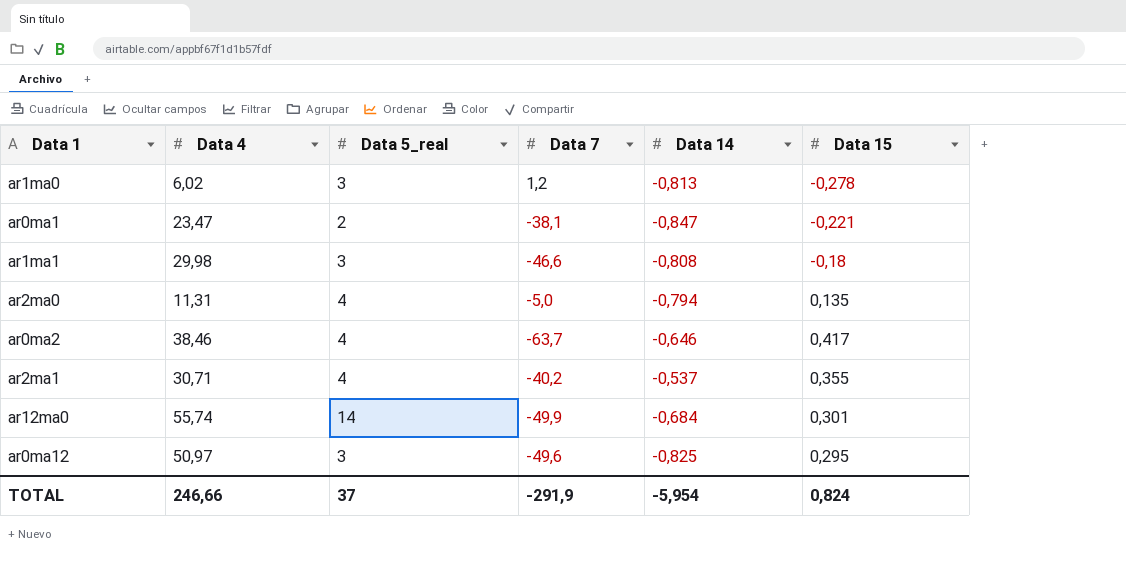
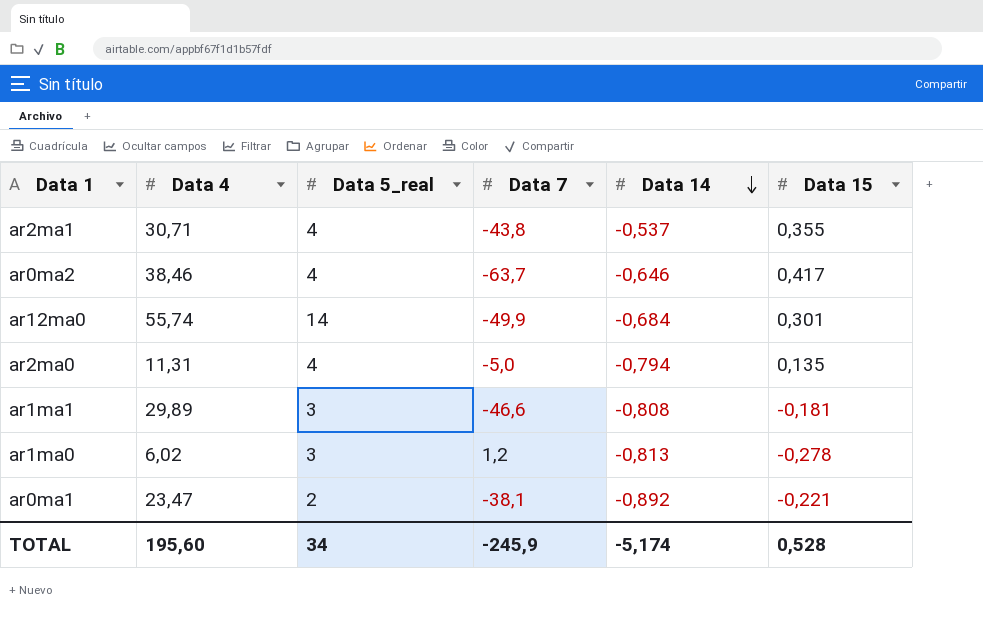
row order: none -> Data 14 descending
row ar0ma12: 50,97 | 3 | -49,6 | -0,825 | 0,295 -> none
ar2ma1 | Data 7: -40,2 -> -43,8
ar1ma1 | Data 4: 29,98 -> 29,89
ar1ma1 | Data 15: -0,18 -> -0,181
ar0ma1 | Data 14: -0,847 -> -0,892
TOTAL | Data 4: 246,66 -> 195,60
TOTAL | Data 5_real: 37 -> 34
TOTAL | Data 7: -291,9 -> -245,9
TOTAL | Data 14: -5,954 -> -5,174
TOTAL | Data 15: 0,824 -> 0,528

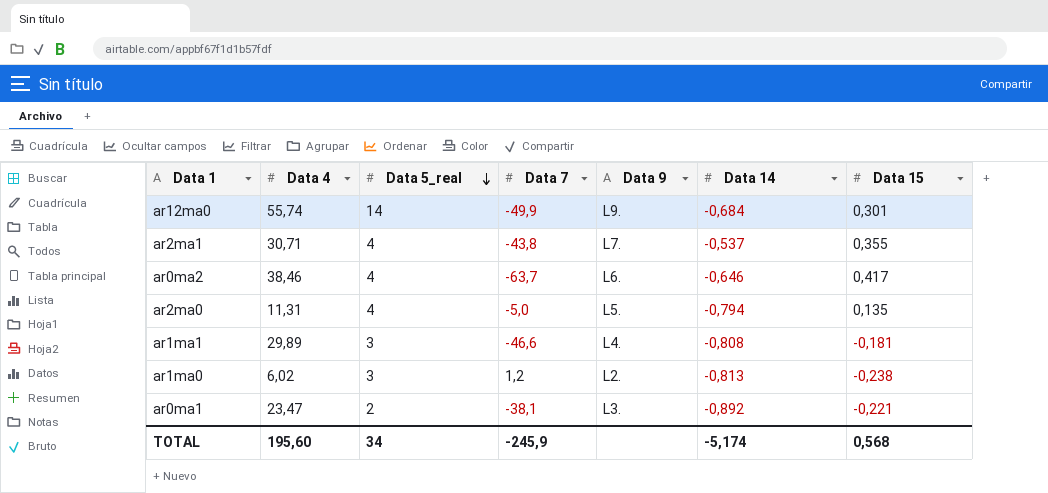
row order: Data 14 descending -> Data 5_real descending
column Data 9 | position: none -> 5
ar1ma0 | Data 15: -0,278 -> -0,238
TOTAL | Data 15: 0,528 -> 0,568

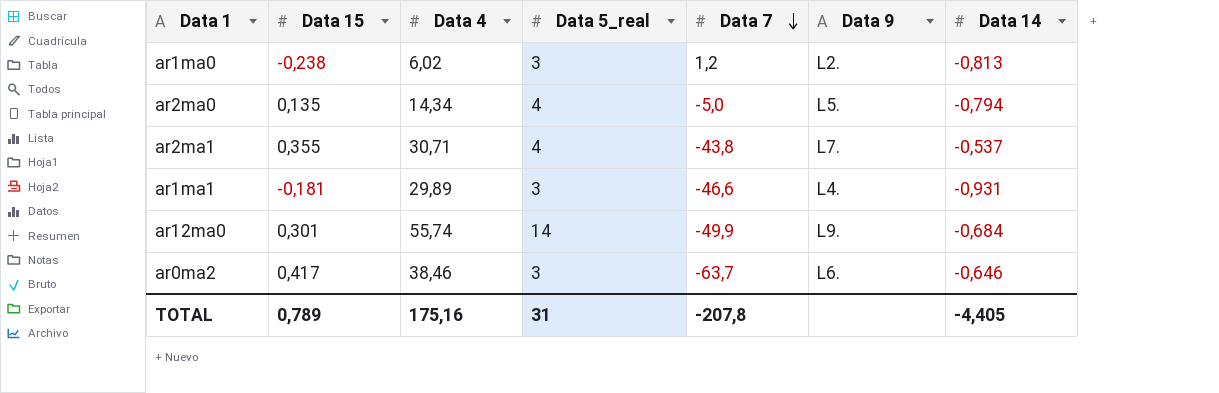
row order: Data 5_real descending -> Data 7 descending
column Data 15 | position: 7 -> 2
row ar0ma1: 23,47 | 2 | -38,1 | L3. | -0,892 | -0,221 -> none
ar2ma0 | Data 4: 11,31 -> 14,34
ar1ma1 | Data 14: -0,808 -> -0,931
ar0ma2 | Data 5_real: 4 -> 3
TOTAL | Data 15: 0,568 -> 0,789
TOTAL | Data 4: 195,60 -> 175,16
TOTAL | Data 5_real: 34 -> 31
TOTAL | Data 7: -245,9 -> -207,8
TOTAL | Data 14: -5,174 -> -4,405

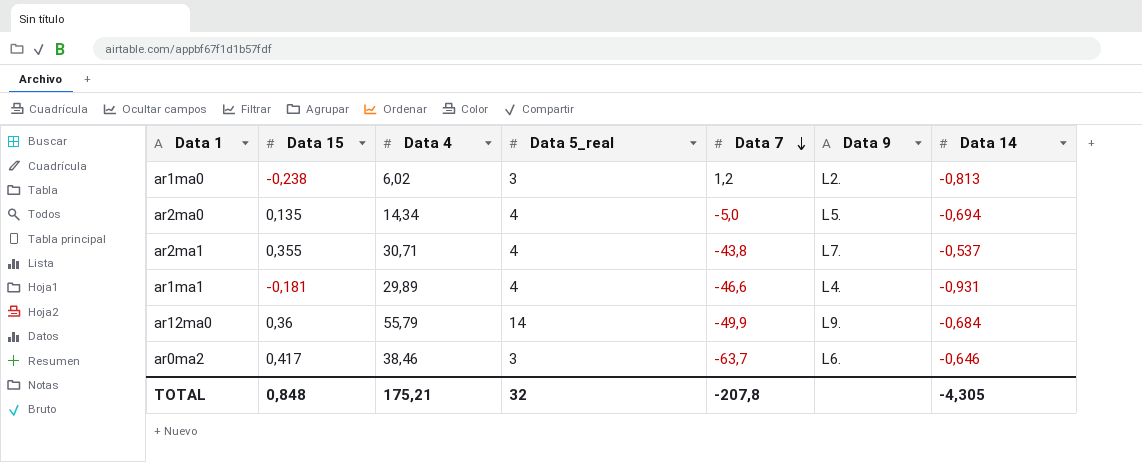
ar2ma0 | Data 14: -0,794 -> -0,694
ar1ma1 | Data 5_real: 3 -> 4
ar12ma0 | Data 15: 0,301 -> 0,36
ar12ma0 | Data 4: 55,74 -> 55,79
TOTAL | Data 15: 0,789 -> 0,848
TOTAL | Data 4: 175,16 -> 175,21
TOTAL | Data 5_real: 31 -> 32
TOTAL | Data 14: -4,405 -> -4,305

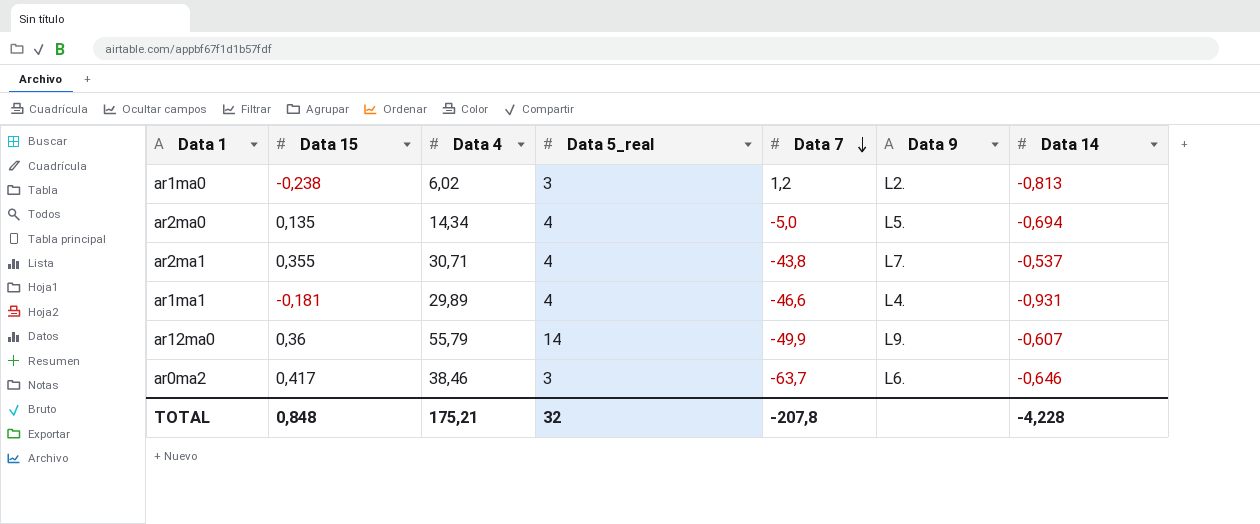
ar12ma0 | Data 14: -0,684 -> -0,607
TOTAL | Data 14: -4,305 -> -4,228

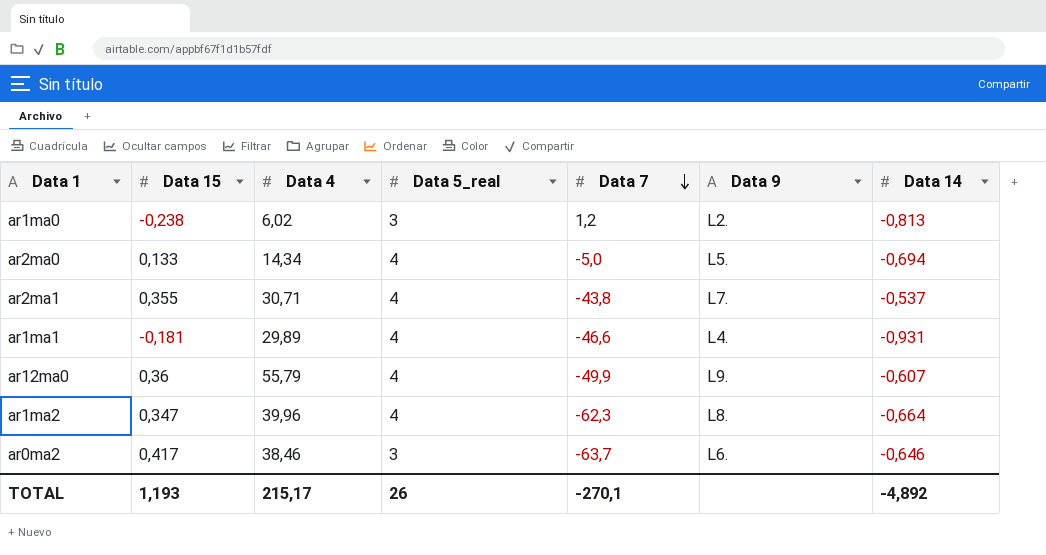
ar2ma0 | Data 15: 0,135 -> 0,133
ar12ma0 | Data 5_real: 14 -> 4
row ar1ma2: none -> 0,347 | 39,96 | 4 | -62,3 | L8. | -0,664
TOTAL | Data 15: 0,848 -> 1,193
TOTAL | Data 4: 175,21 -> 215,17
TOTAL | Data 5_real: 32 -> 26
TOTAL | Data 7: -207,8 -> -270,1
TOTAL | Data 14: -4,228 -> -4,892

